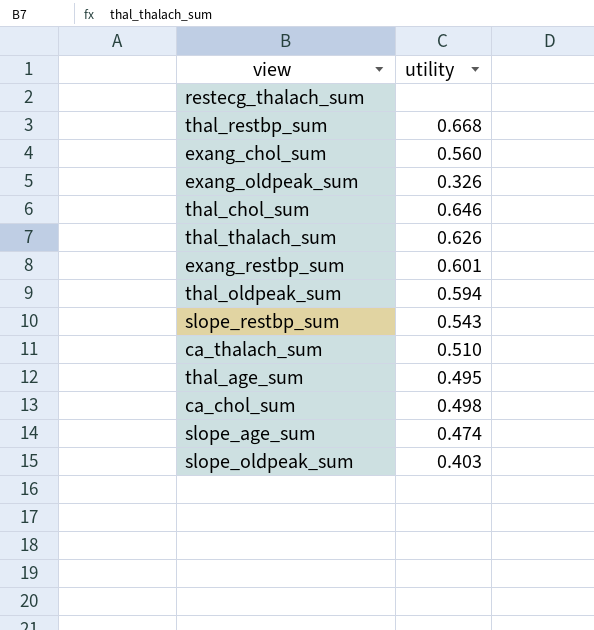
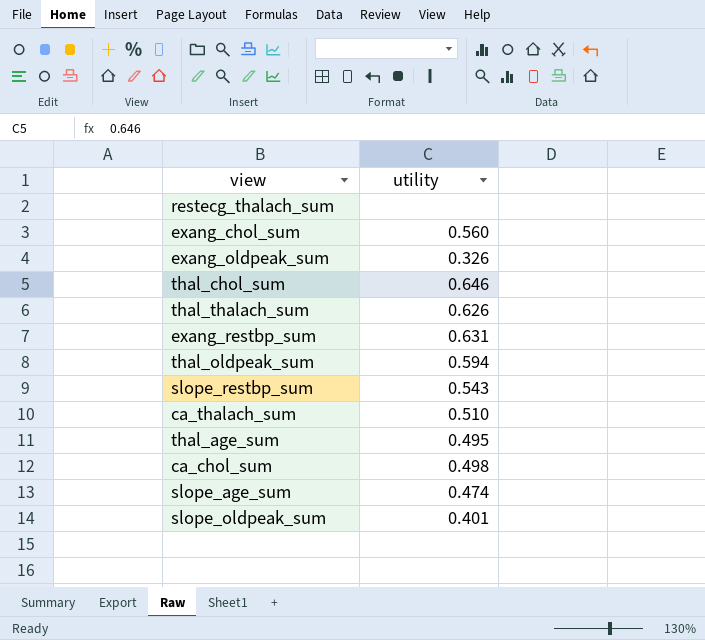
row thal_restbp_sum: 0.668 -> none
exang_restbp_sum | utility: 0.601 -> 0.631
slope_oldpeak_sum | utility: 0.403 -> 0.401

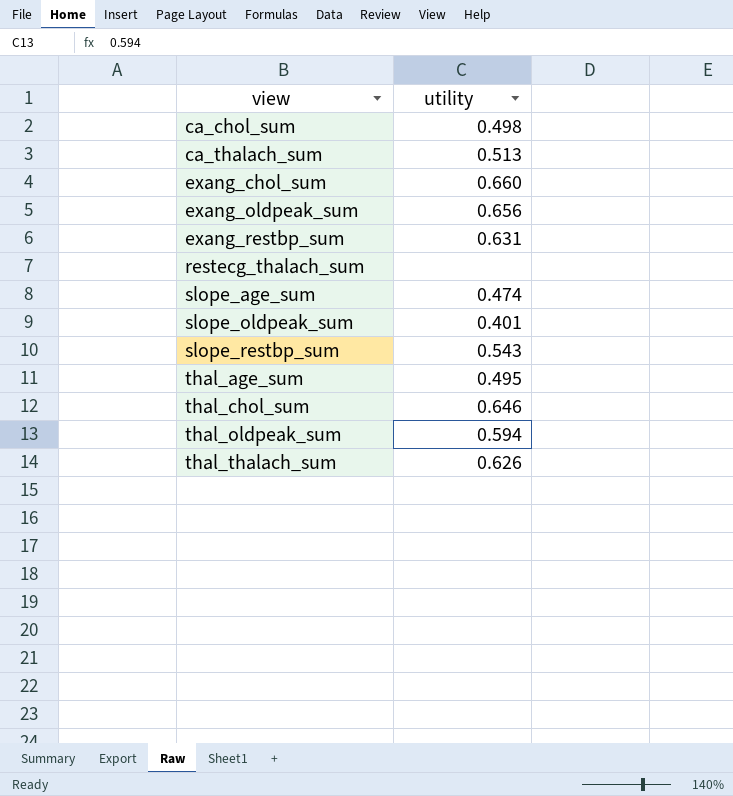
row order: none -> view ascending
ca_thalach_sum | utility: 0.510 -> 0.513
exang_chol_sum | utility: 0.560 -> 0.660
exang_oldpeak_sum | utility: 0.326 -> 0.656

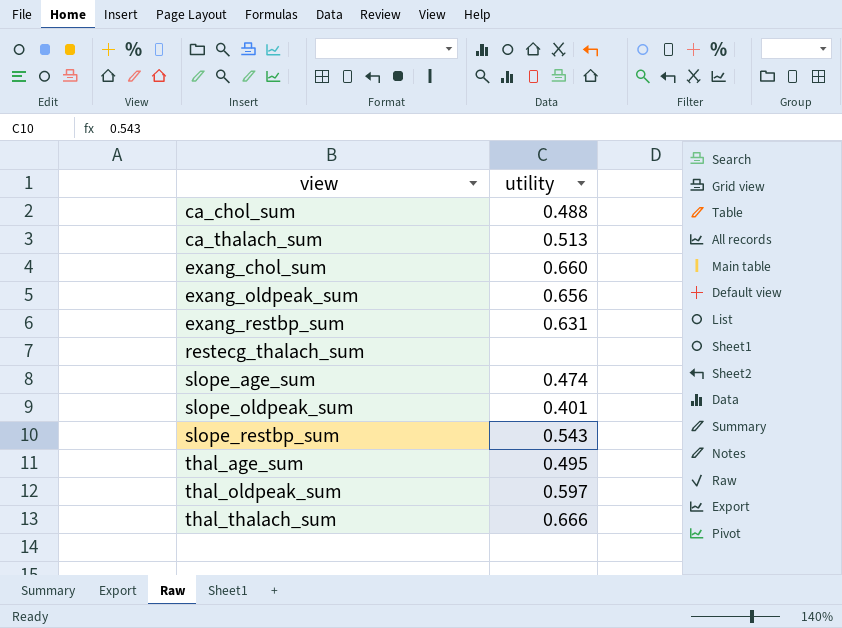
row thal_chol_sum: 0.646 -> none
ca_chol_sum | utility: 0.498 -> 0.488
thal_oldpeak_sum | utility: 0.594 -> 0.597
thal_thalach_sum | utility: 0.626 -> 0.666

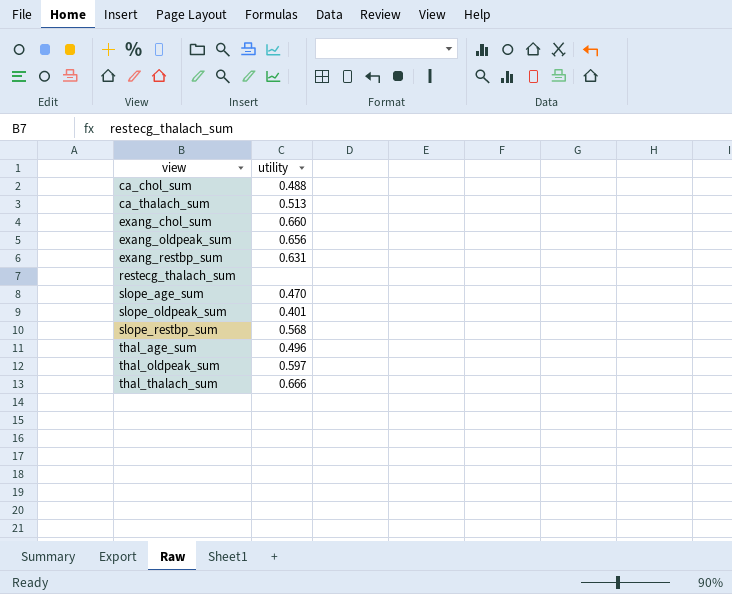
slope_age_sum | utility: 0.474 -> 0.470
slope_restbp_sum | utility: 0.543 -> 0.568
thal_age_sum | utility: 0.495 -> 0.496

